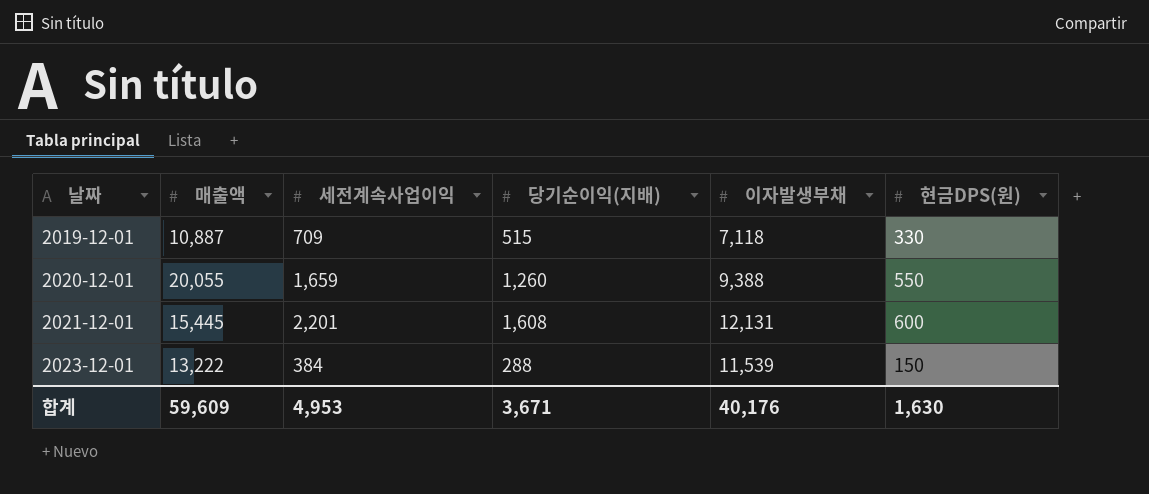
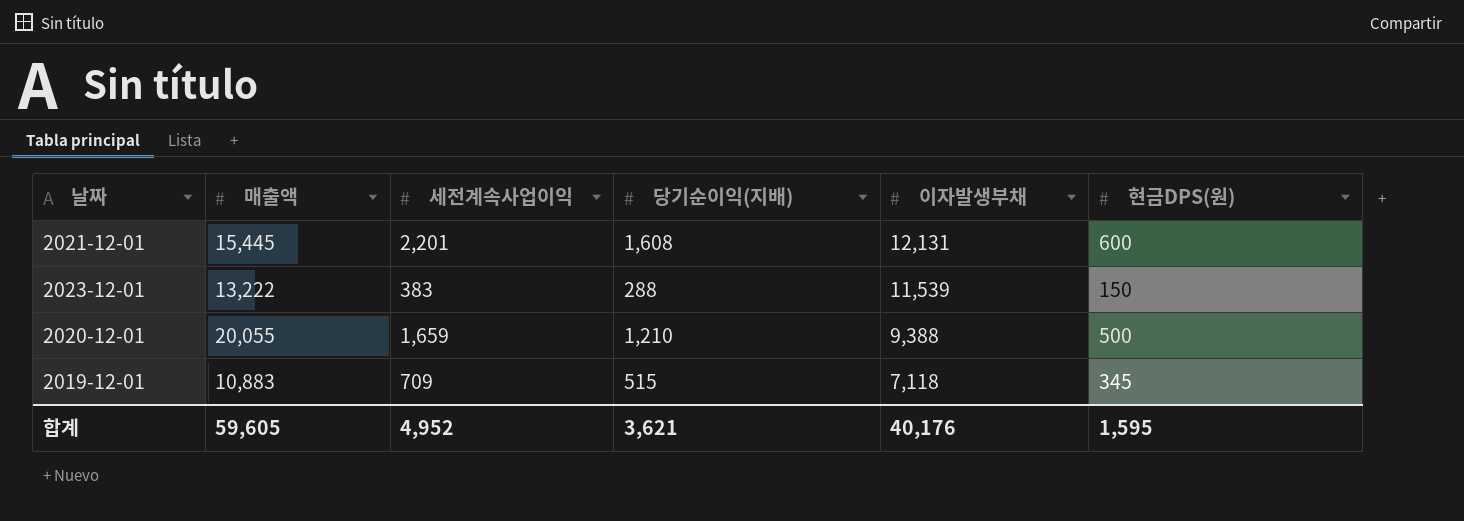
row order: 날짜 ascending -> 이자발생부채 descending
2023-12-01 | 세전계속사업이익: 384 -> 383
2020-12-01 | 당기순이익(지배): 1,260 -> 1,210
2020-12-01 | 현금DPS(원): 550 -> 500
2019-12-01 | 매출액: 10,887 -> 10,883
2019-12-01 | 현금DPS(원): 330 -> 345
합계 | 매출액: 59,609 -> 59,605
합계 | 세전계속사업이익: 4,953 -> 4,952
합계 | 당기순이익(지배): 3,671 -> 3,621
합계 | 현금DPS(원): 1,630 -> 1,595

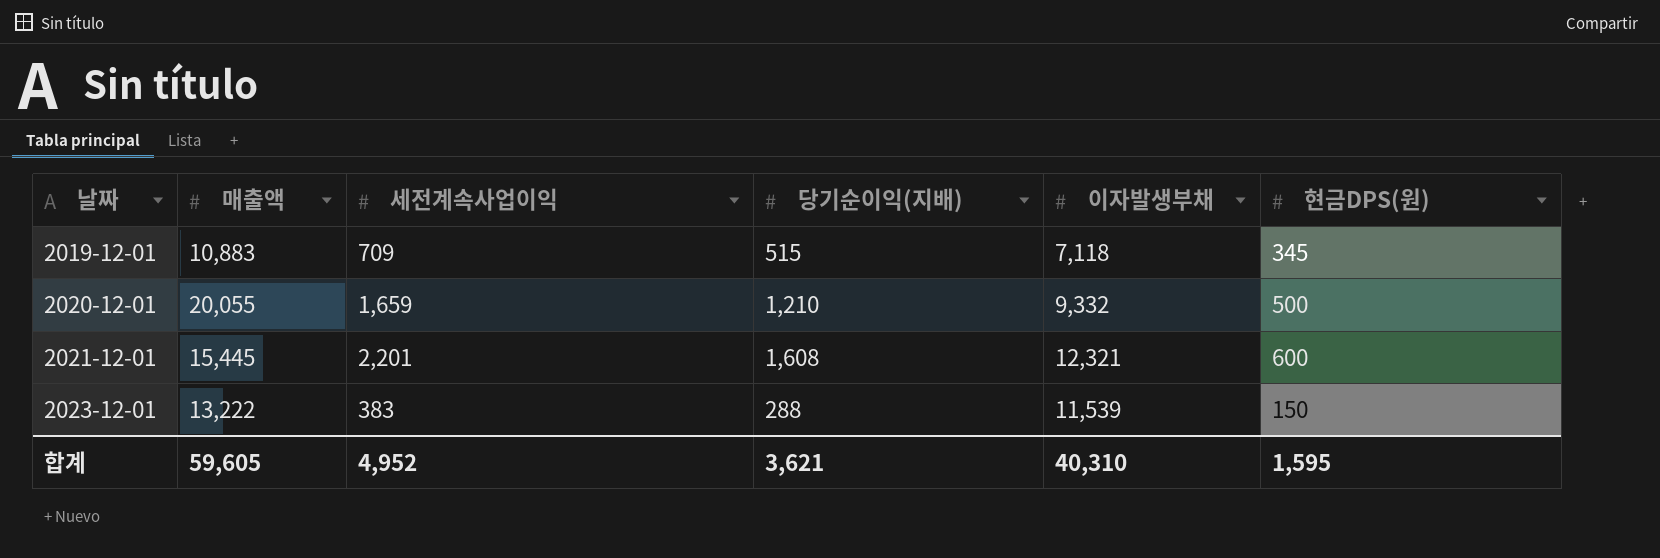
row order: 이자발생부채 descending -> 날짜 ascending
2020-12-01 | 이자발생부채: 9,388 -> 9,332
2021-12-01 | 이자발생부채: 12,131 -> 12,321
합계 | 이자발생부채: 40,176 -> 40,310

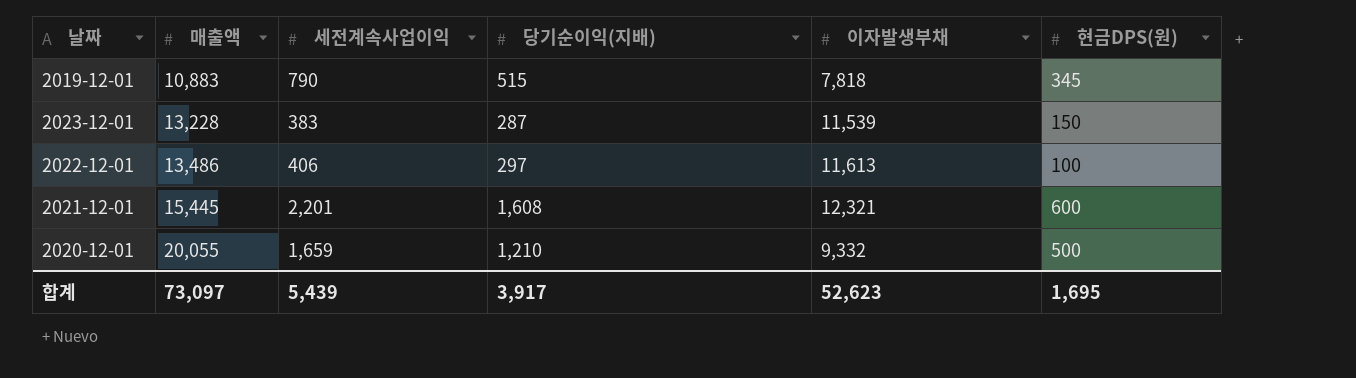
row order: 날짜 ascending -> 매출액 ascending
2019-12-01 | 세전계속사업이익: 709 -> 790
2019-12-01 | 이자발생부채: 7,118 -> 7,818
2023-12-01 | 매출액: 13,222 -> 13,228
2023-12-01 | 당기순이익(지배): 288 -> 287
row 2022-12-01: none -> 13,486 | 406 | 297 | 11,613 | 100
합계 | 매출액: 59,605 -> 73,097
합계 | 세전계속사업이익: 4,952 -> 5,439
합계 | 당기순이익(지배): 3,621 -> 3,917
합계 | 이자발생부채: 40,310 -> 52,623
합계 | 현금DPS(원): 1,595 -> 1,695

